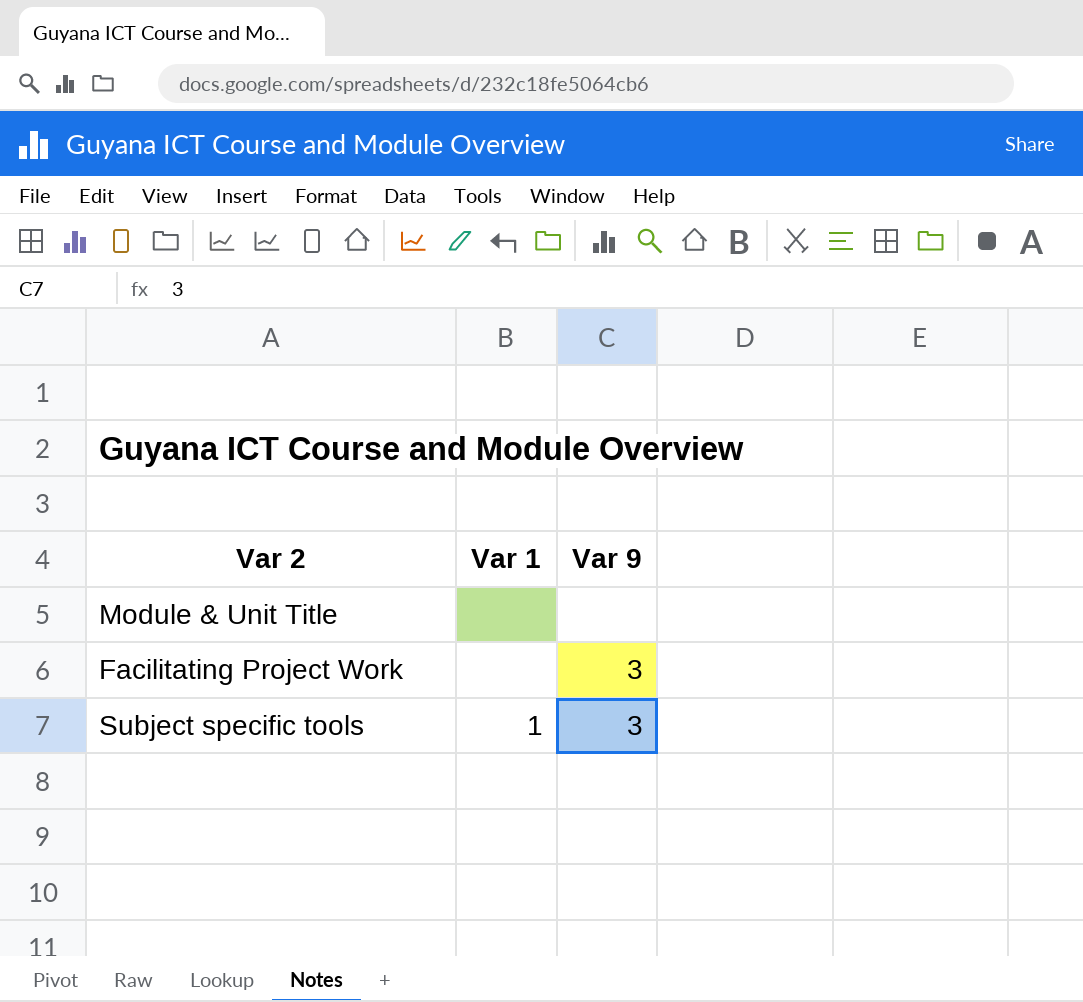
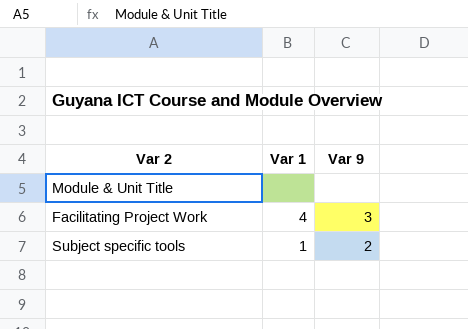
Facilitating Project Work | Var 1: none -> 4
Subject specific tools | Var 9: 3 -> 2

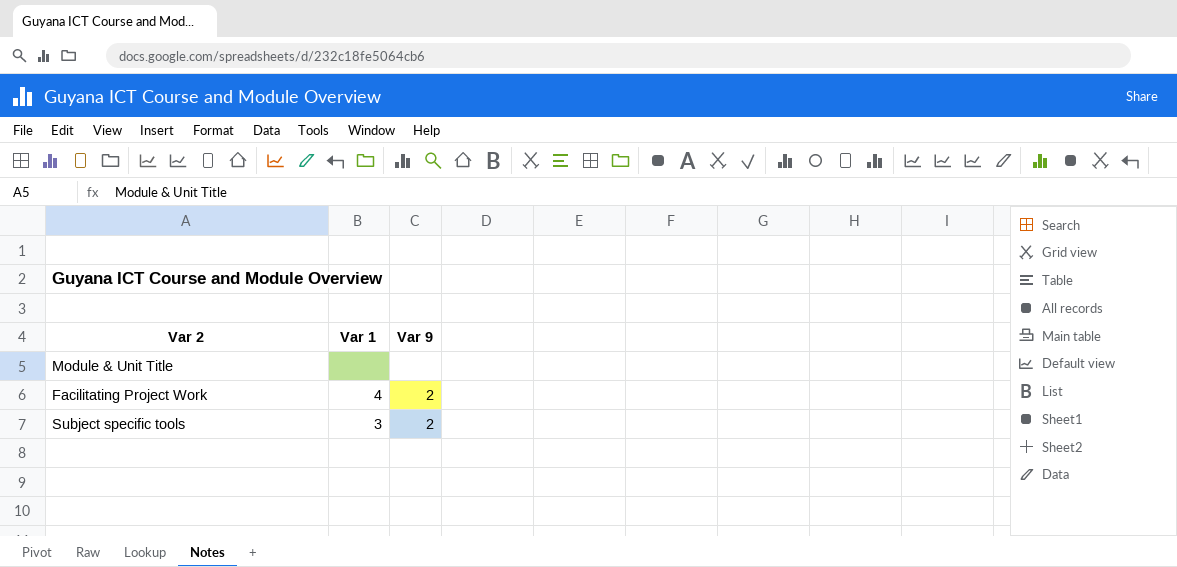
Facilitating Project Work | Var 9: 3 -> 2
Subject specific tools | Var 1: 1 -> 3

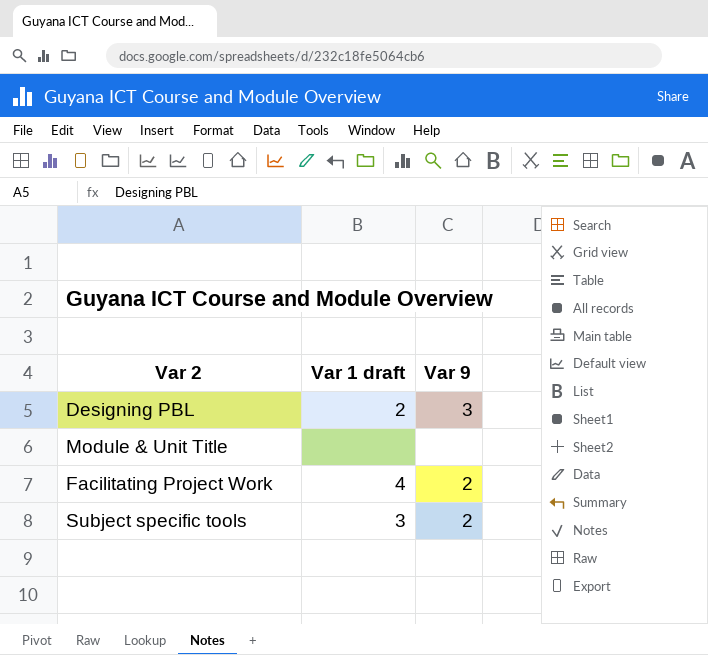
column name: Var 1 -> Var 1 draft
row Designing PBL: none -> 2 | 3

